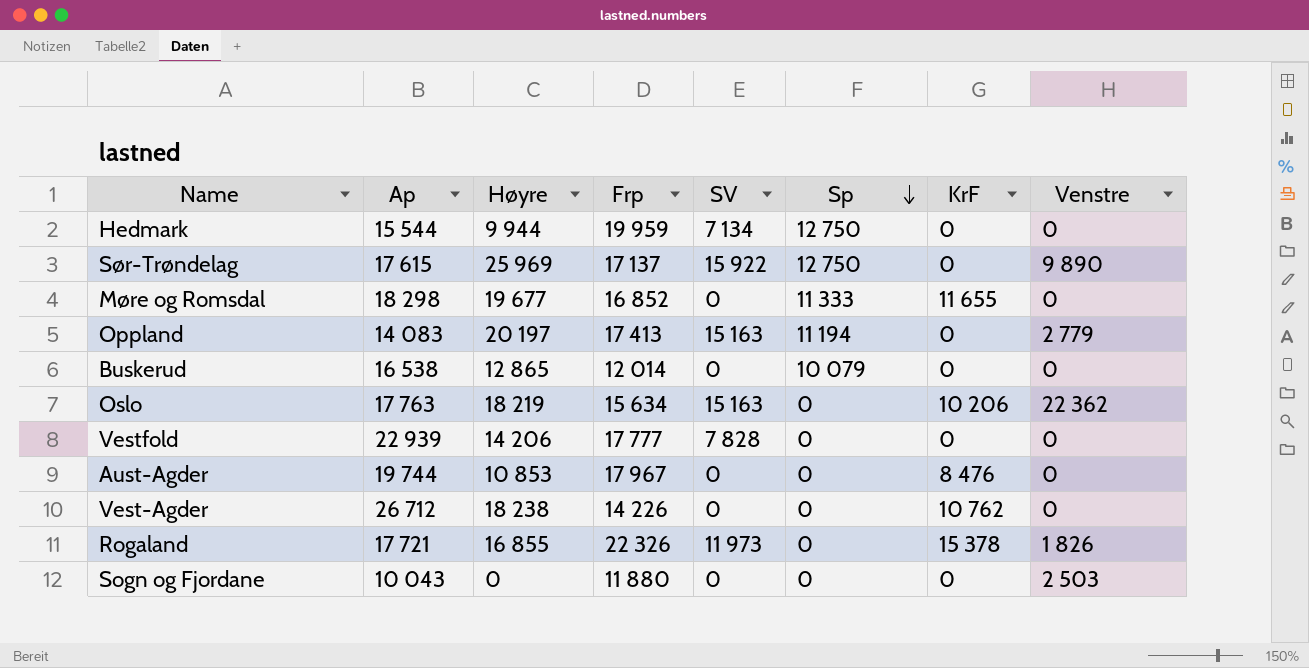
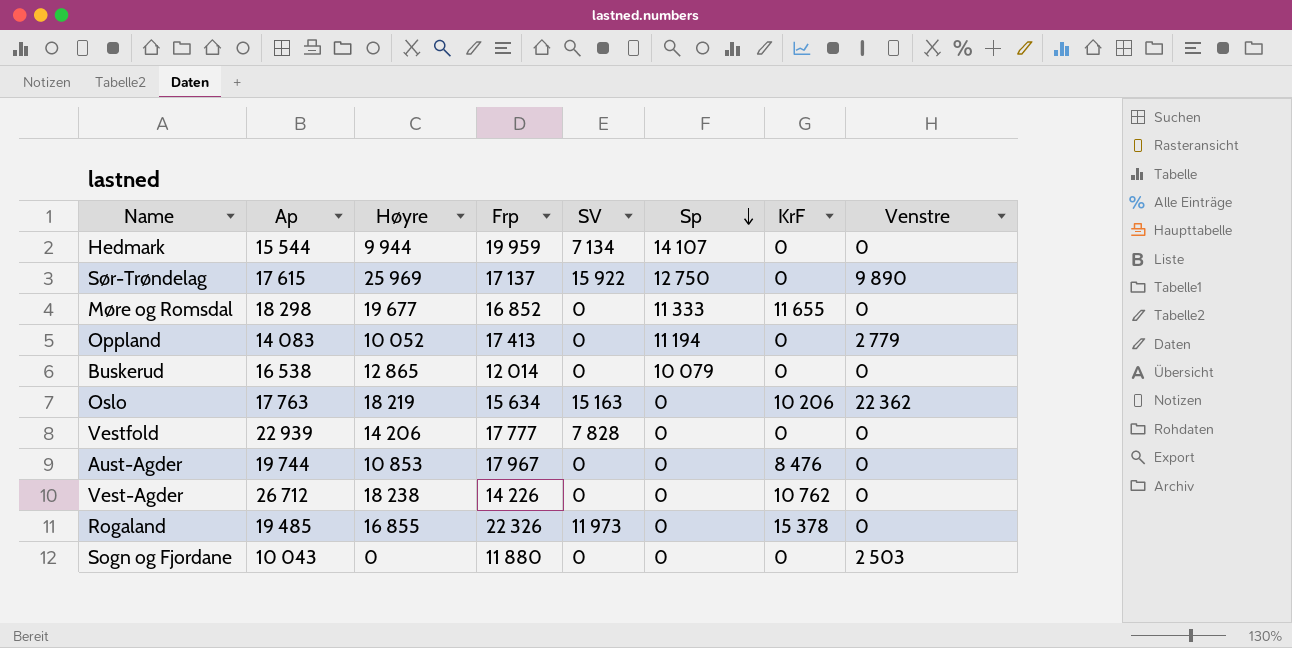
Hedmark | Sp: 12 750 -> 14 107
Oppland | Høyre: 20 197 -> 10 052
Oppland | SV: 15 163 -> 0
Rogaland | Ap: 17 721 -> 19 485
Rogaland | Venstre: 1 826 -> 0

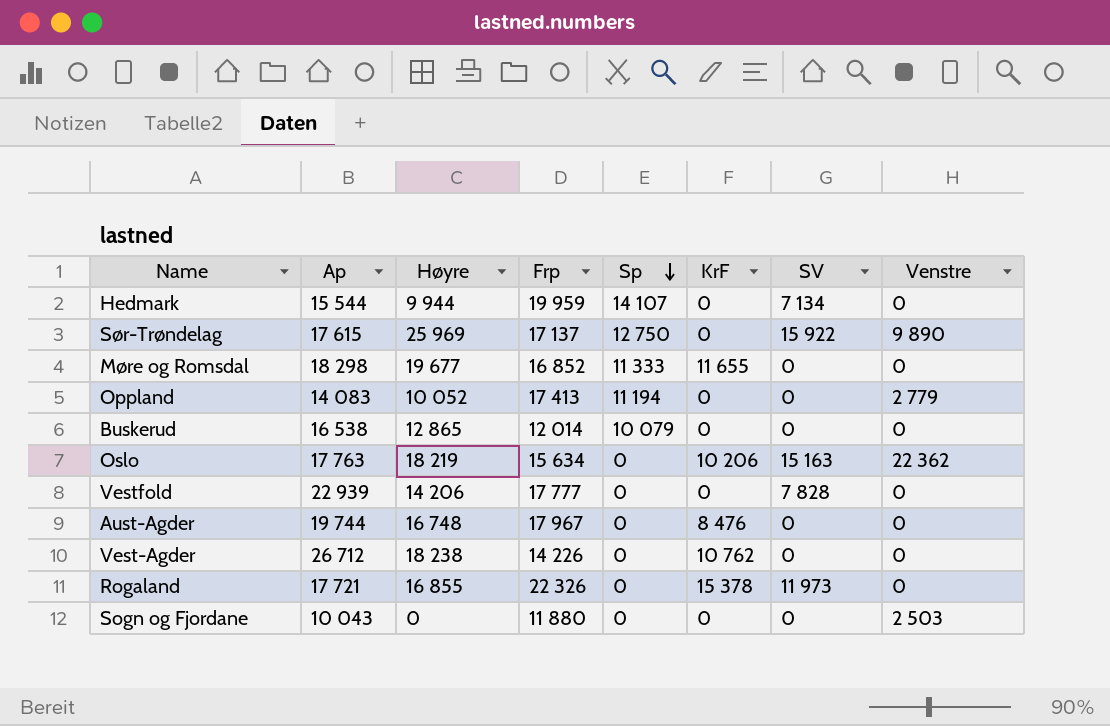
column SV | position: 5 -> 7
Aust-Agder | Høyre: 10 853 -> 16 748
Rogaland | Ap: 19 485 -> 17 721

